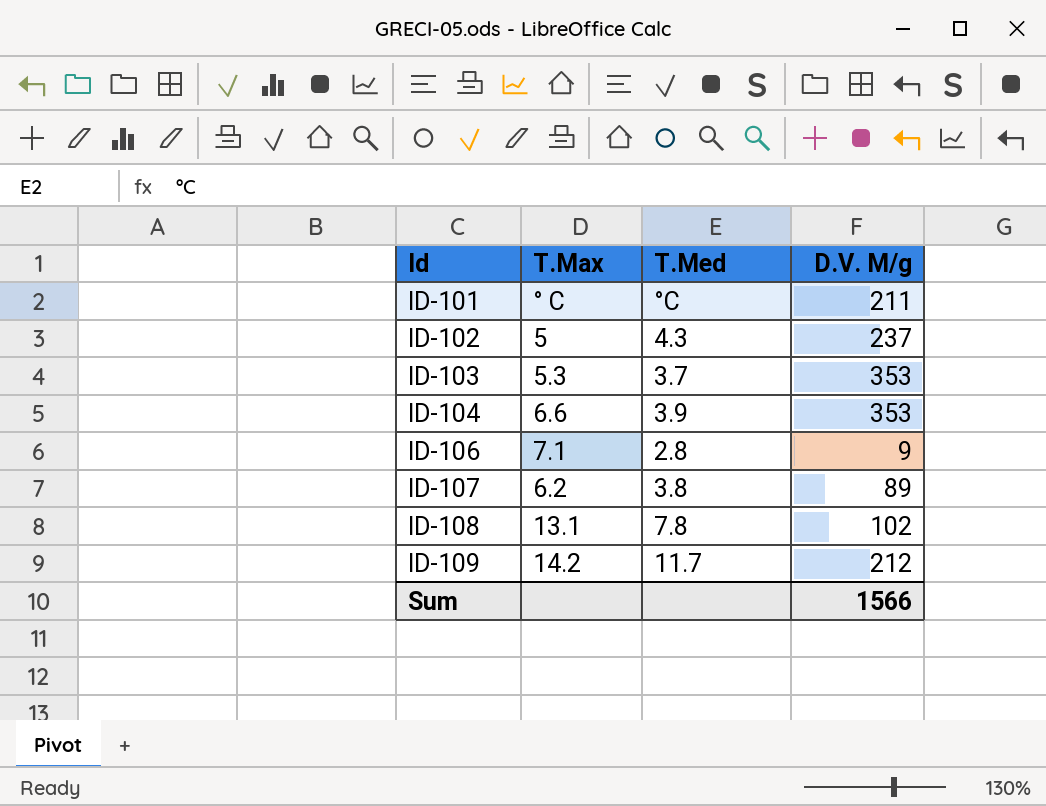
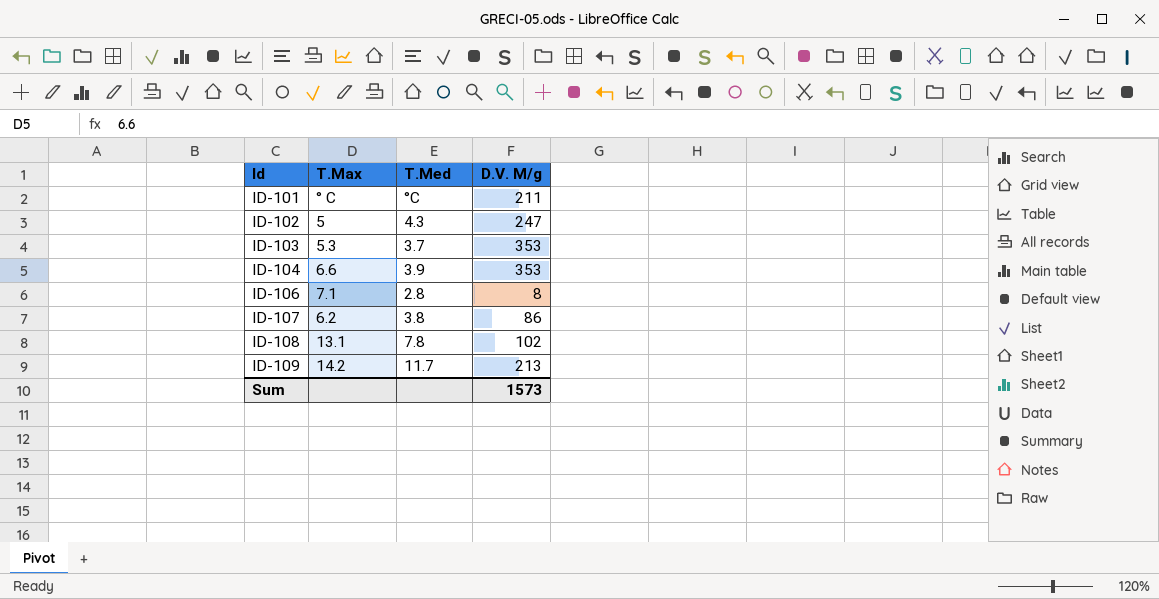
ID-102 | D.V. M/g: 237 -> 247
ID-106 | D.V. M/g: 9 -> 8
ID-107 | D.V. M/g: 89 -> 86
ID-109 | D.V. M/g: 212 -> 213
Sum | D.V. M/g: 1566 -> 1573

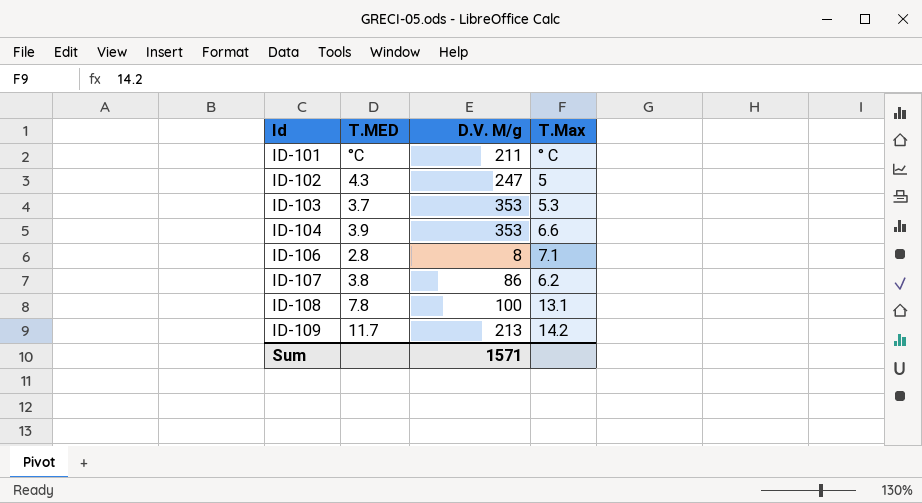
column name: T.Med -> T.MED
column T.Max | position: 2 -> 4
ID-108 | D.V. M/g: 102 -> 100
Sum | D.V. M/g: 1573 -> 1571

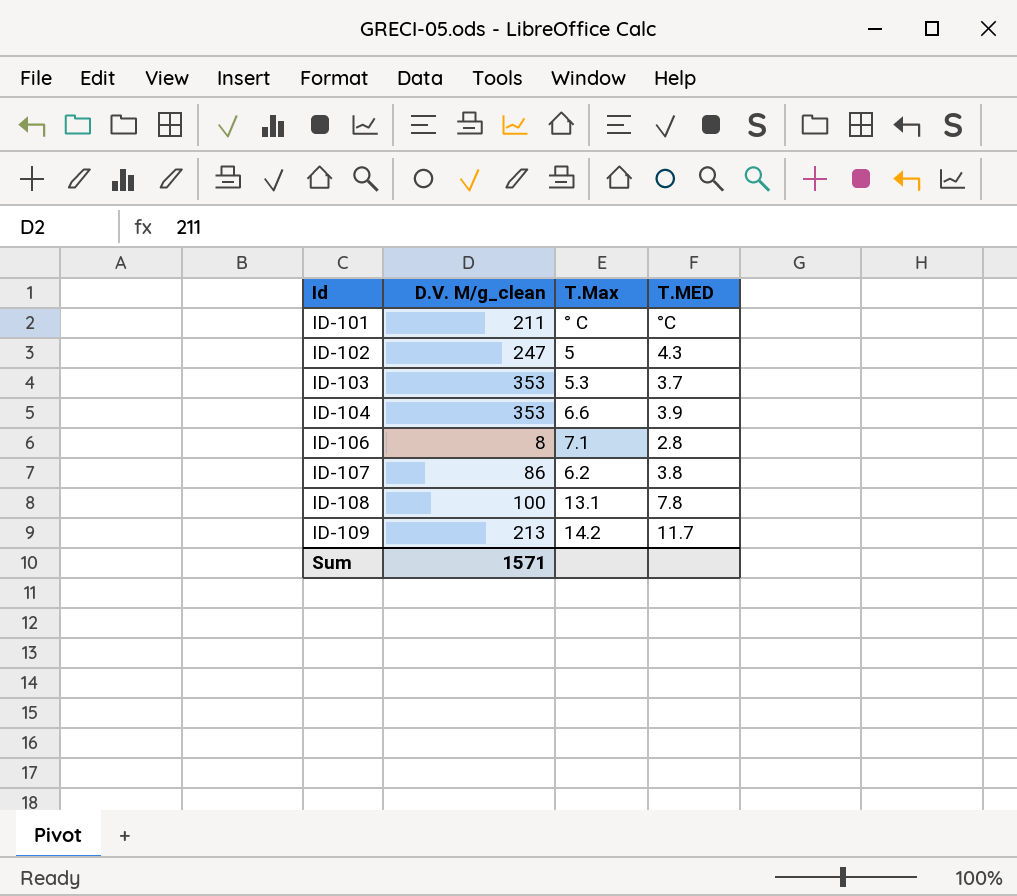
column name: D.V. M/g -> D.V. M/g_clean
column T.MED | position: 2 -> 4

